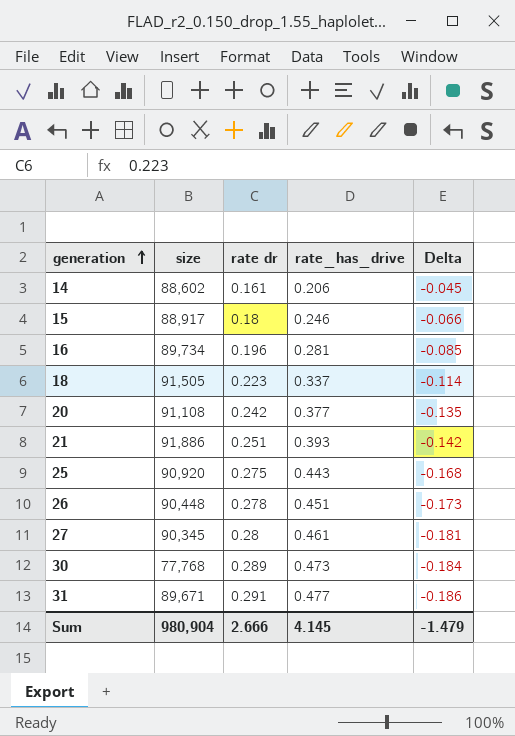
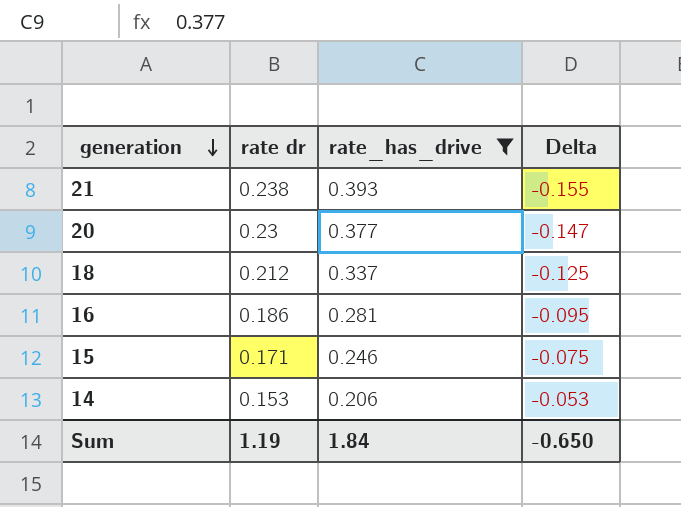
filter: none -> rate_has_drive <= 0.393
row order: generation ascending -> generation descending
column size | position: 2 -> none
21 | rate dr: 0.251 -> 0.238
21 | Delta: -0.142 -> -0.155
20 | rate dr: 0.242 -> 0.23
20 | Delta: -0.135 -> -0.147
18 | rate dr: 0.223 -> 0.212
18 | Delta: -0.114 -> -0.125
16 | rate dr: 0.196 -> 0.186
16 | Delta: -0.085 -> -0.095
15 | rate dr: 0.18 -> 0.171
15 | Delta: -0.066 -> -0.075
14 | rate dr: 0.161 -> 0.153
14 | Delta: -0.045 -> -0.053
Sum | rate dr: 2.666 -> 1.19
Sum | rate_has_drive: 4.145 -> 1.84
Sum | Delta: -1.479 -> -0.650

